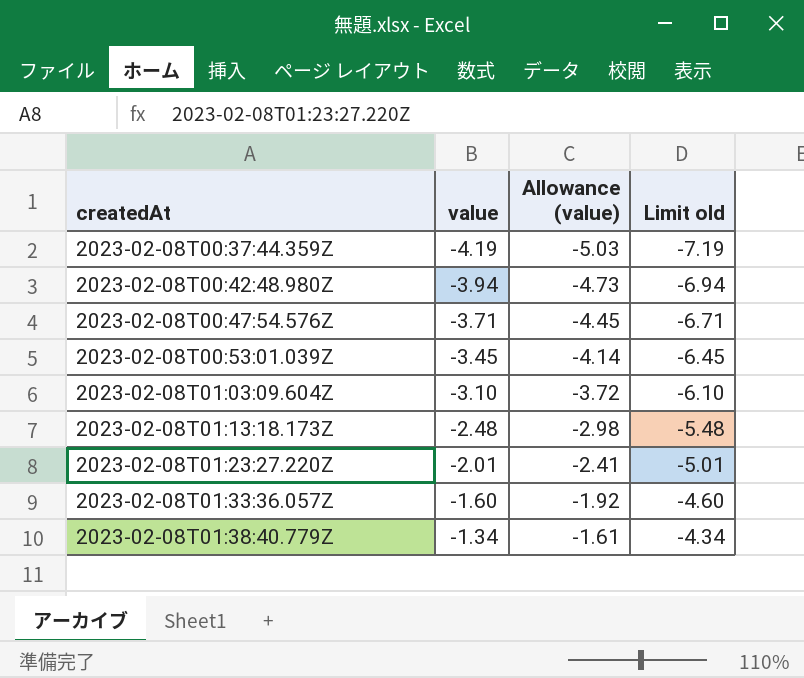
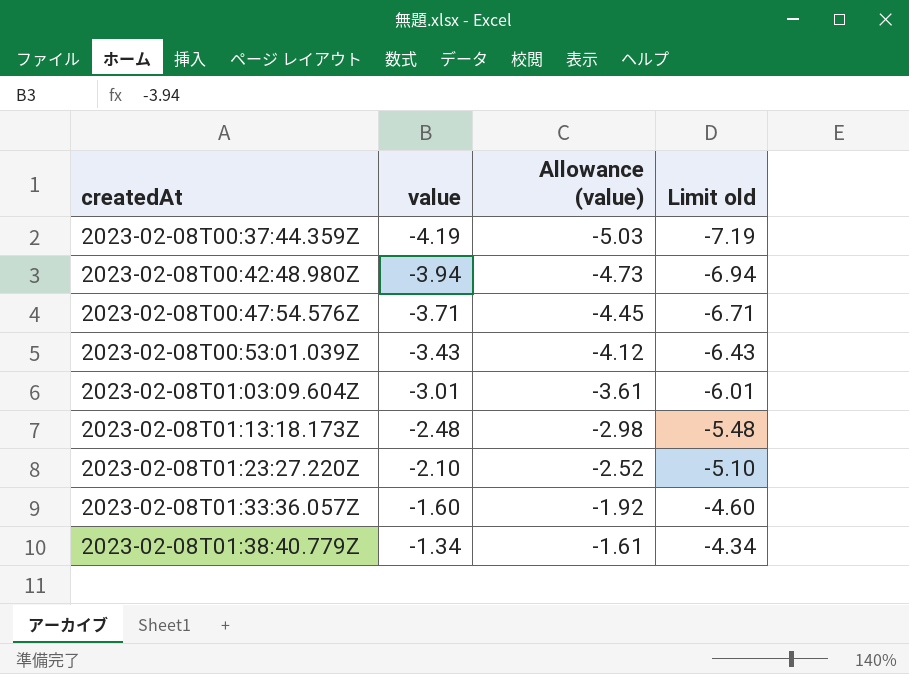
2023-02-08T00:53:01.039Z | value: -3.45 -> -3.43
2023-02-08T00:53:01.039Z | Allowance (value): -4.14 -> -4.12
2023-02-08T00:53:01.039Z | Limit old: -6.45 -> -6.43
2023-02-08T01:03:09.604Z | value: -3.10 -> -3.01
2023-02-08T01:03:09.604Z | Allowance (value): -3.72 -> -3.61
2023-02-08T01:03:09.604Z | Limit old: -6.10 -> -6.01
2023-02-08T01:23:27.220Z | value: -2.01 -> -2.10
2023-02-08T01:23:27.220Z | Allowance (value): -2.41 -> -2.52
2023-02-08T01:23:27.220Z | Limit old: -5.01 -> -5.10

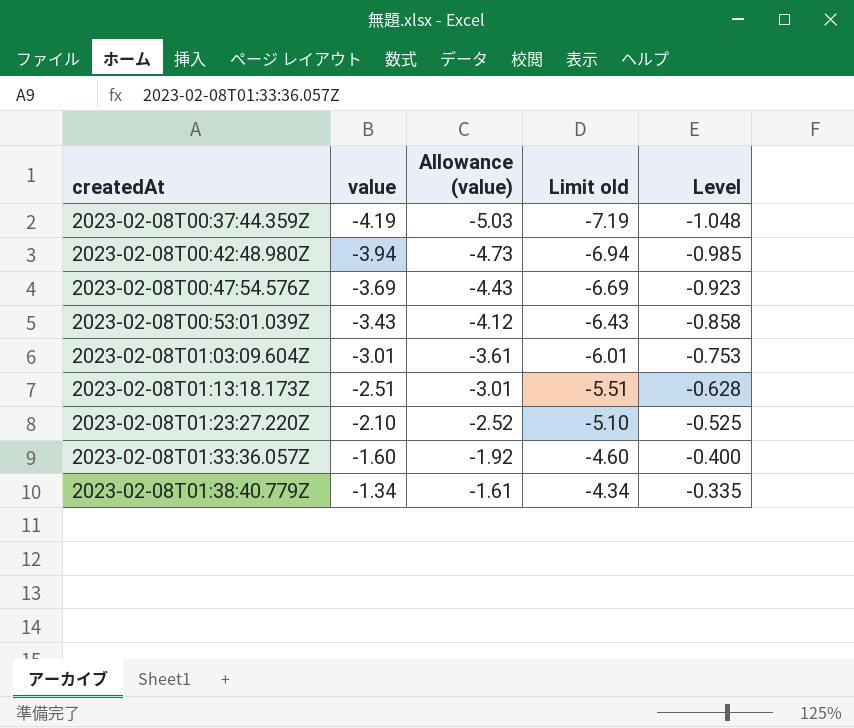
column Level | formula: none -> [value] * 0.25
2023-02-08T00:47:54.576Z | value: -3.71 -> -3.69
2023-02-08T00:47:54.576Z | Allowance (value): -4.45 -> -4.43
2023-02-08T00:47:54.576Z | Limit old: -6.71 -> -6.69
2023-02-08T01:13:18.173Z | value: -2.48 -> -2.51
2023-02-08T01:13:18.173Z | Allowance (value): -2.98 -> -3.01
2023-02-08T01:13:18.173Z | Limit old: -5.48 -> -5.51

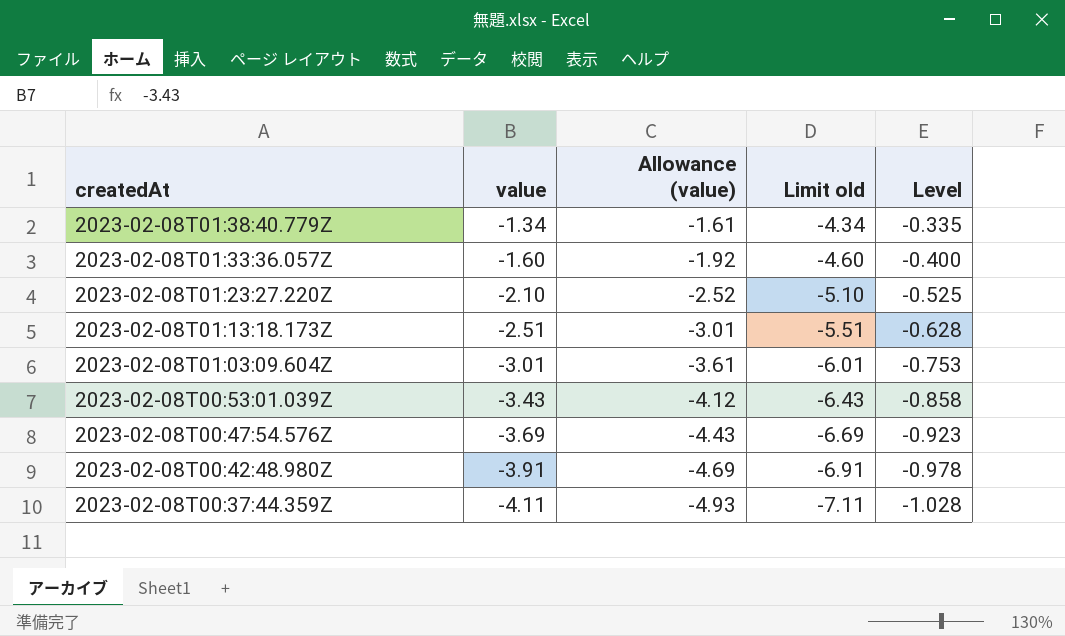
row order: createdAt ascending -> createdAt descending
2023-02-08T00:42:48.980Z | value: -3.94 -> -3.91
2023-02-08T00:42:48.980Z | Allowance (value): -4.73 -> -4.69
2023-02-08T00:42:48.980Z | Limit old: -6.94 -> -6.91
2023-02-08T00:42:48.980Z | Level: -0.985 -> -0.978
2023-02-08T00:37:44.359Z | value: -4.19 -> -4.11
2023-02-08T00:37:44.359Z | Allowance (value): -5.03 -> -4.93
2023-02-08T00:37:44.359Z | Limit old: -7.19 -> -7.11
2023-02-08T00:37:44.359Z | Level: -1.048 -> -1.028

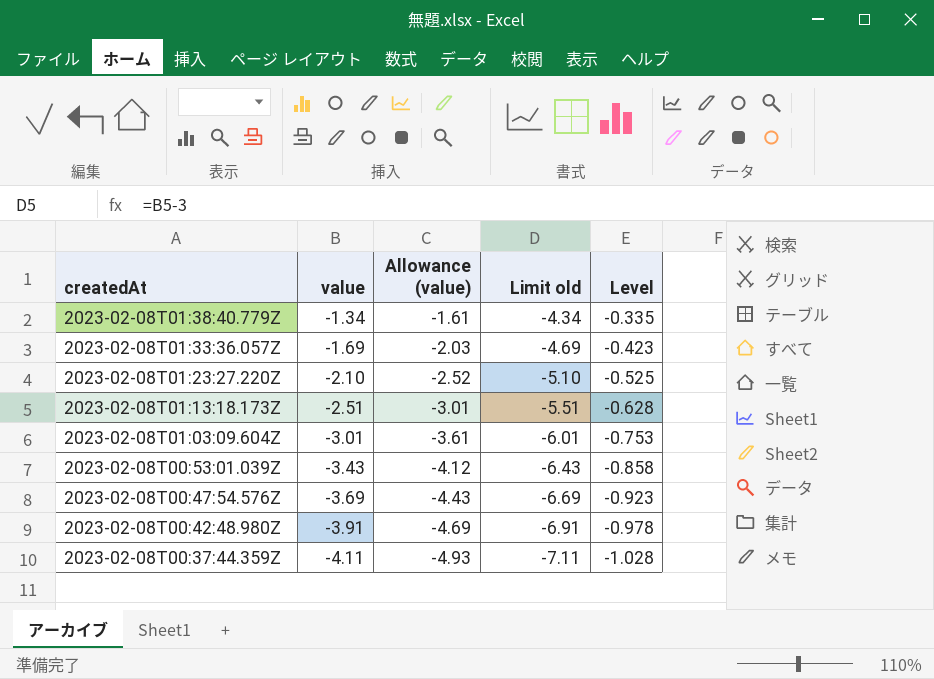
2023-02-08T01:33:36.057Z | value: -1.60 -> -1.69
2023-02-08T01:33:36.057Z | Allowance (value): -1.92 -> -2.03
2023-02-08T01:33:36.057Z | Limit old: -4.60 -> -4.69
2023-02-08T01:33:36.057Z | Level: -0.400 -> -0.423

